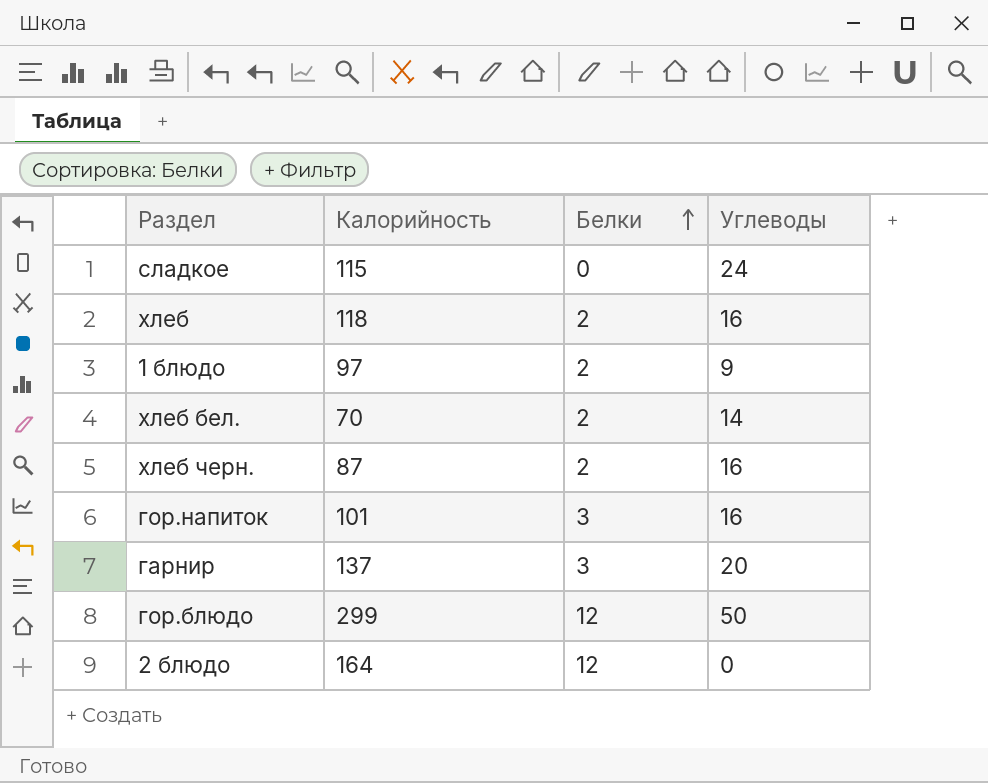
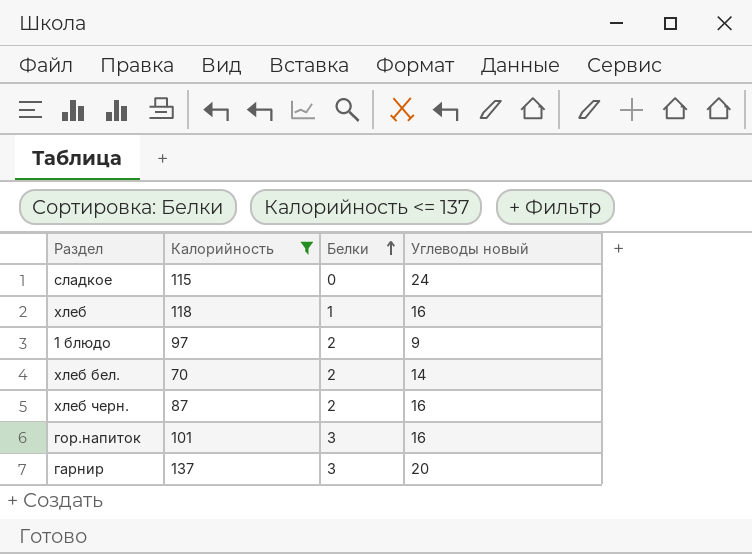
filter: none -> Калорийность <= 137
column name: Углеводы -> Углеводы новый
хлеб | Белки: 2 -> 1

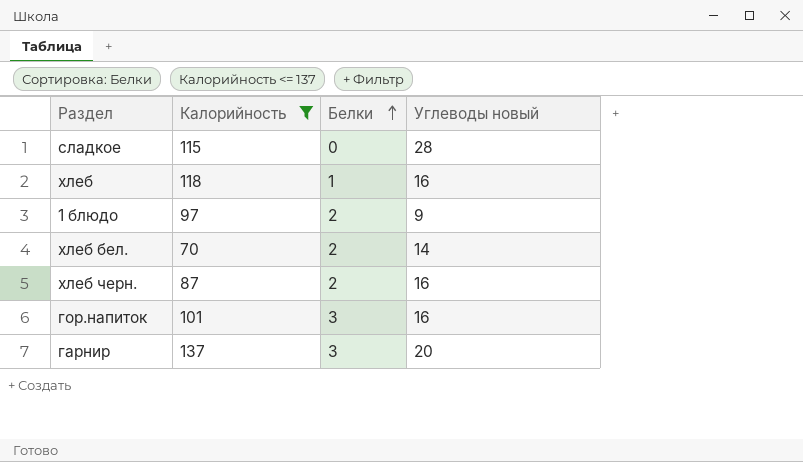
сладкое | Углеводы новый: 24 -> 28

